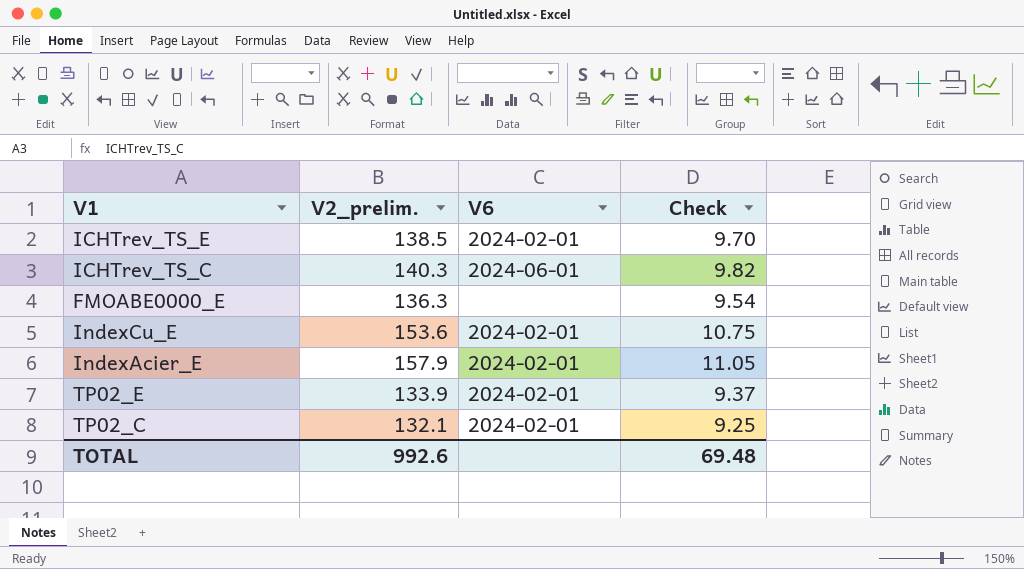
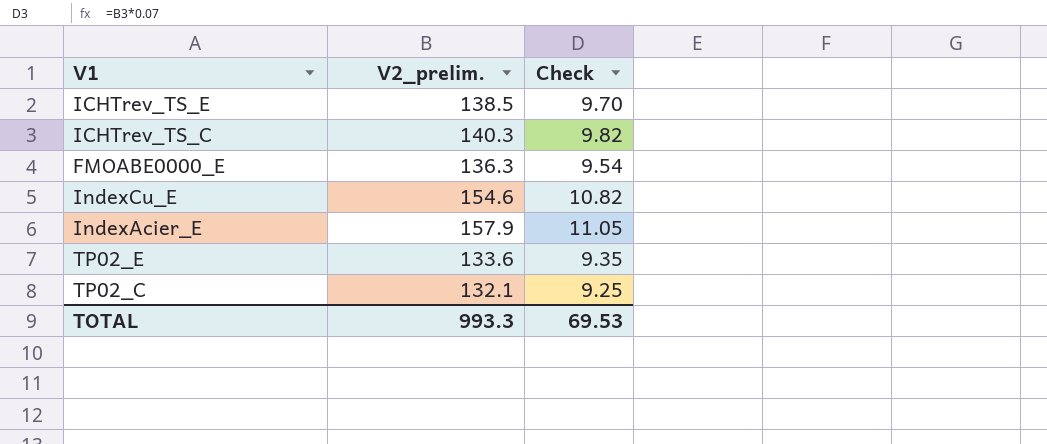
column V6 | position: 3 -> none
IndexCu_E | V2_prelim.: 153.6 -> 154.6
IndexCu_E | Check: 10.75 -> 10.82
TP02_E | V2_prelim.: 133.9 -> 133.6
TP02_E | Check: 9.37 -> 9.35
TOTAL | V2_prelim.: 992.6 -> 993.3
TOTAL | Check: 69.48 -> 69.53

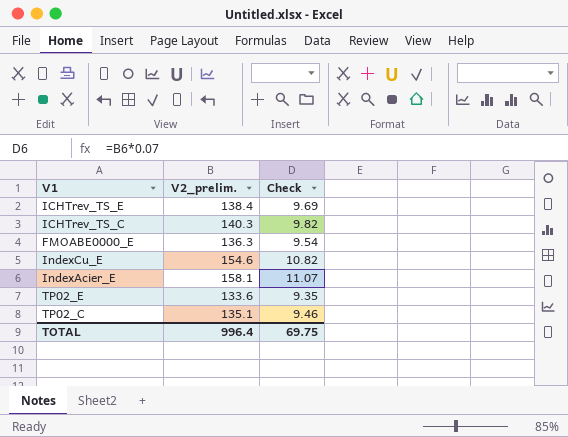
ICHTrev_TS_E | V2_prelim.: 138.5 -> 138.4
ICHTrev_TS_E | Check: 9.70 -> 9.69
IndexAcier_E | V2_prelim.: 157.9 -> 158.1
IndexAcier_E | Check: 11.05 -> 11.07
TP02_C | V2_prelim.: 132.1 -> 135.1
TP02_C | Check: 9.25 -> 9.46
TOTAL | V2_prelim.: 993.3 -> 996.4
TOTAL | Check: 69.53 -> 69.75

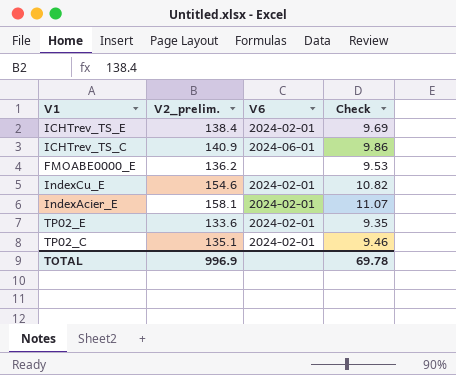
column V6 | position: none -> 3
ICHTrev_TS_C | V2_prelim.: 140.3 -> 140.9
ICHTrev_TS_C | Check: 9.82 -> 9.86
FMOABE0000_E | V2_prelim.: 136.3 -> 136.2
FMOABE0000_E | Check: 9.54 -> 9.53
TOTAL | V2_prelim.: 996.4 -> 996.9
TOTAL | Check: 69.75 -> 69.78

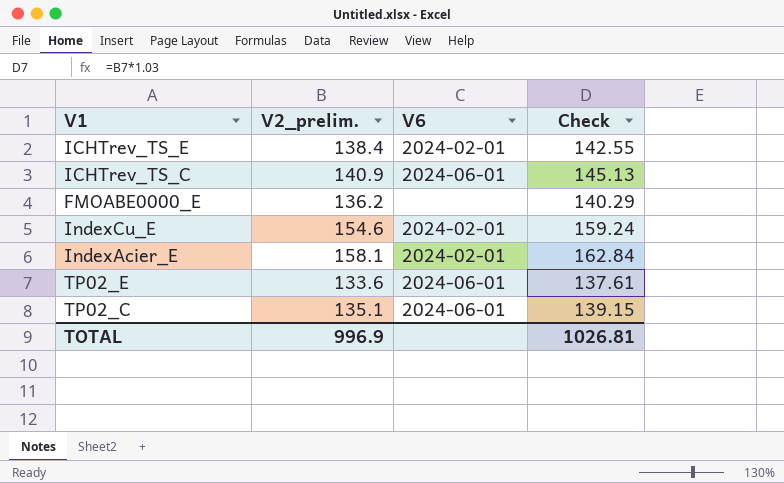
column Check | formula: [V2_prelim.] * 0.07 -> [V2_prelim.] * 1.03
TP02_E | V6: 2024-02-01 -> 2024-06-01
TP02_C | V6: 2024-02-01 -> 2024-06-01
TOTAL | Check: 69.78 -> 1026.81

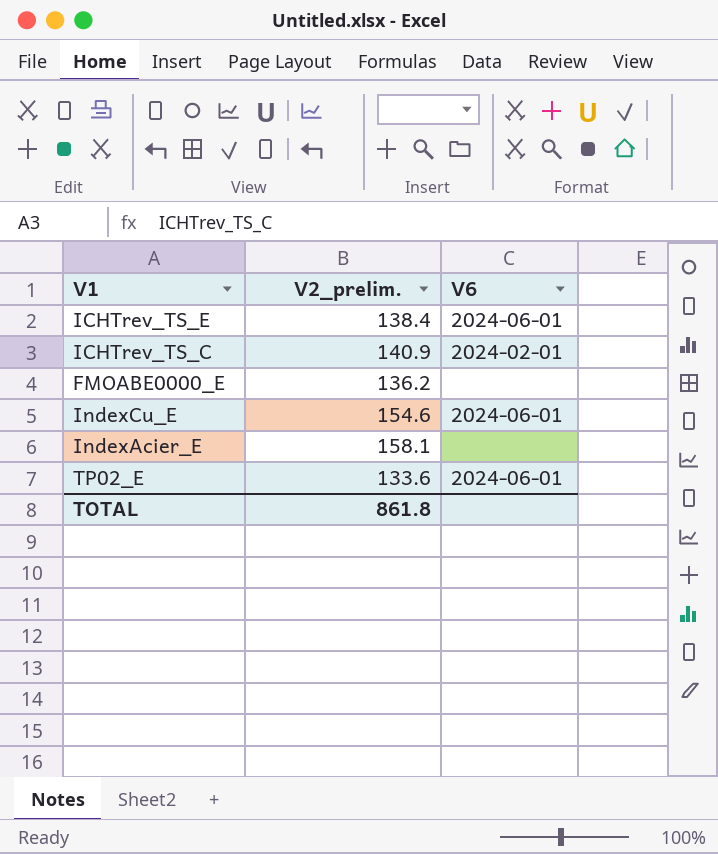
column Check | formula: [V2_prelim.] * 1.03 -> none
row TP02_C: 135.1 | 2024-06-01 | 139.15 -> none
ICHTrev_TS_E | V6: 2024-02-01 -> 2024-06-01
ICHTrev_TS_C | V6: 2024-06-01 -> 2024-02-01
IndexCu_E | V6: 2024-02-01 -> 2024-06-01
IndexAcier_E | V6: 2024-02-01 -> none
TOTAL | V2_prelim.: 996.9 -> 861.8

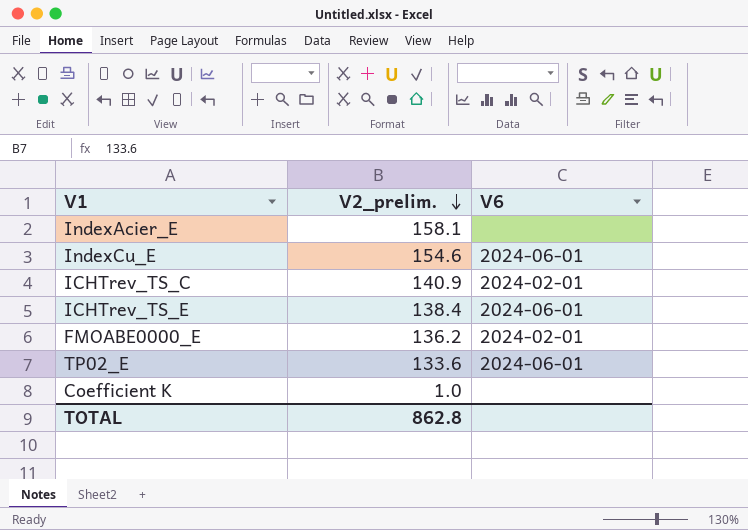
row order: none -> V2_prelim. descending
FMOABE0000_E | V6: none -> 2024-02-01
row Coefficient K: none -> 1.0 | none
TOTAL | V2_prelim.: 861.8 -> 862.8

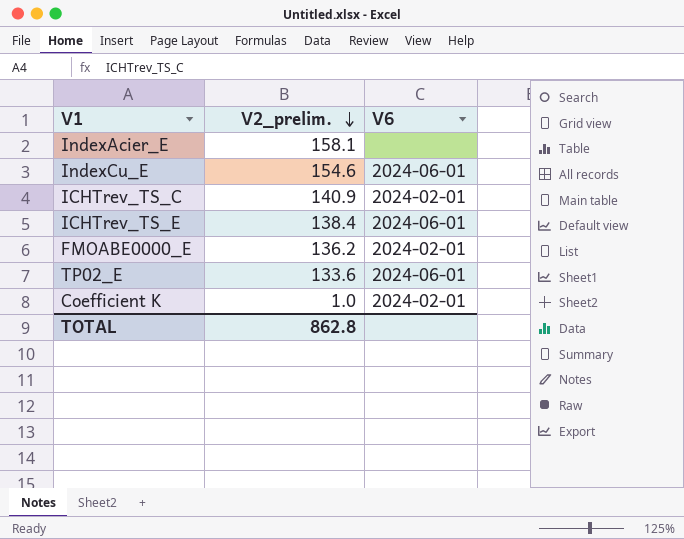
Coefficient K | V6: none -> 2024-02-01

